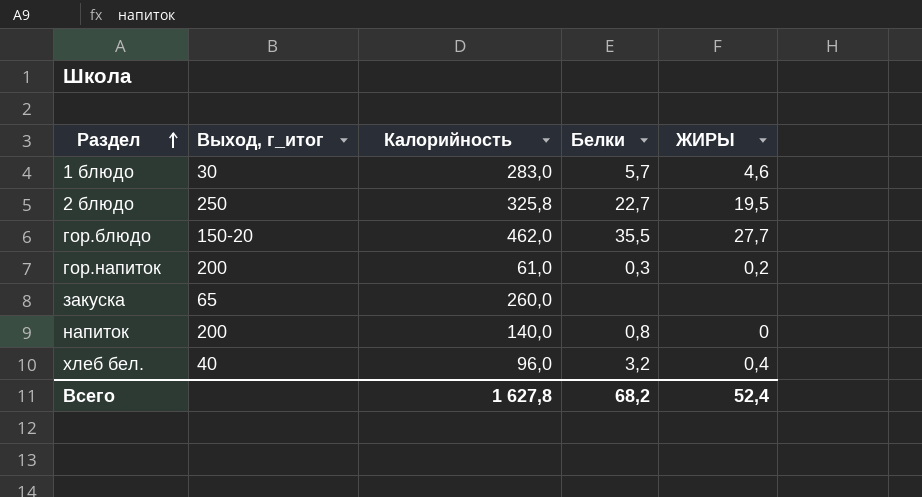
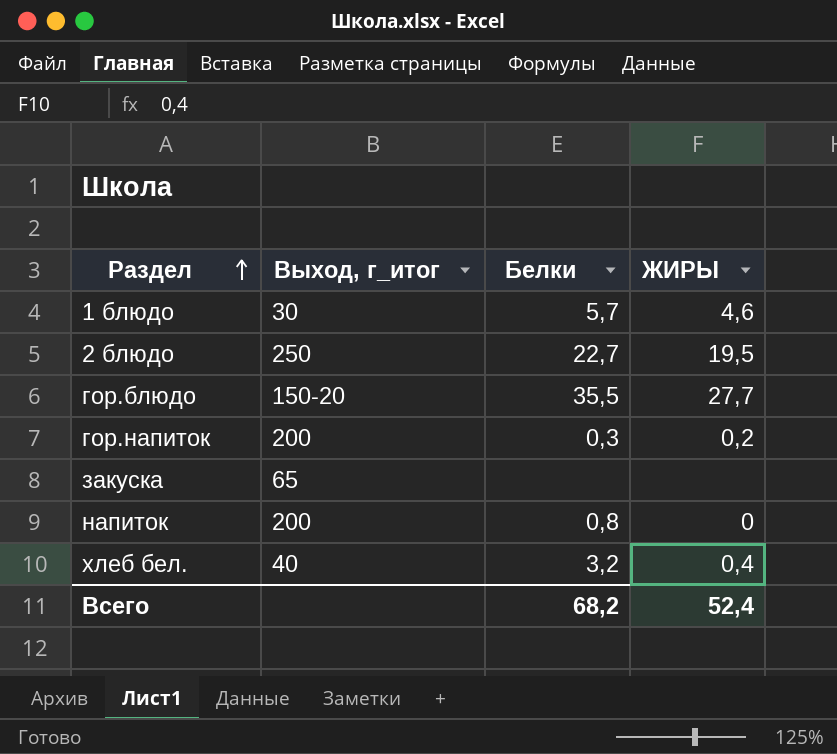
column Калорийность | position: 3 -> none

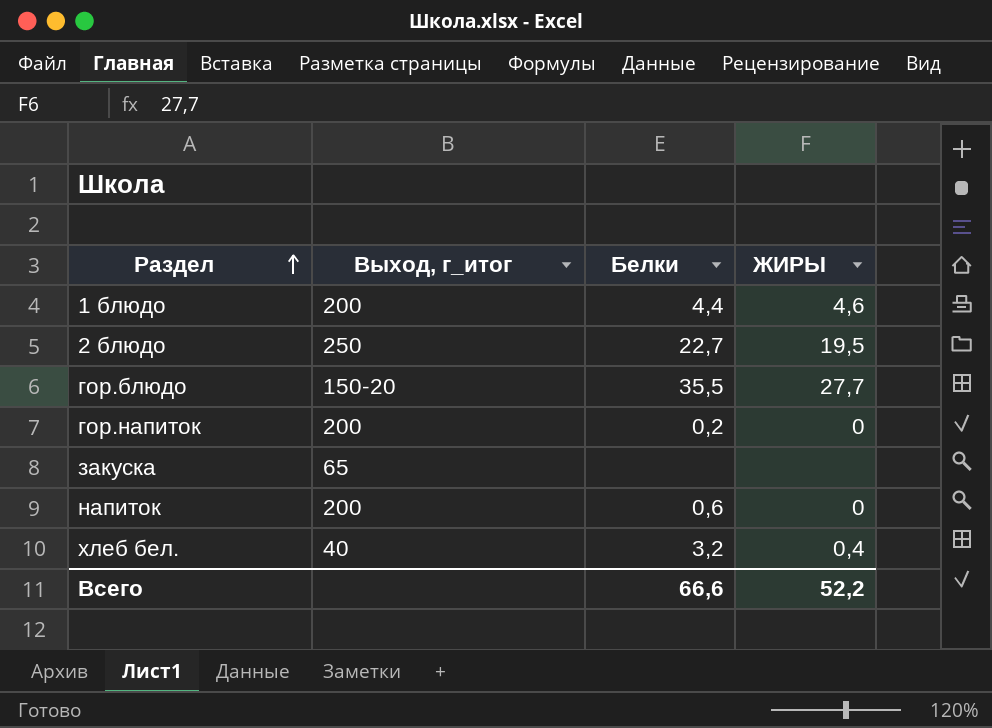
1 блюдо | Выход, г_итог: 30 -> 200
1 блюдо | Белки: 5,7 -> 4,4
гор.напиток | Белки: 0,3 -> 0,2
гор.напиток | ЖИРЫ: 0,2 -> 0
напиток | Белки: 0,8 -> 0,6
Всего | Белки: 68,2 -> 66,6
Всего | ЖИРЫ: 52,4 -> 52,2

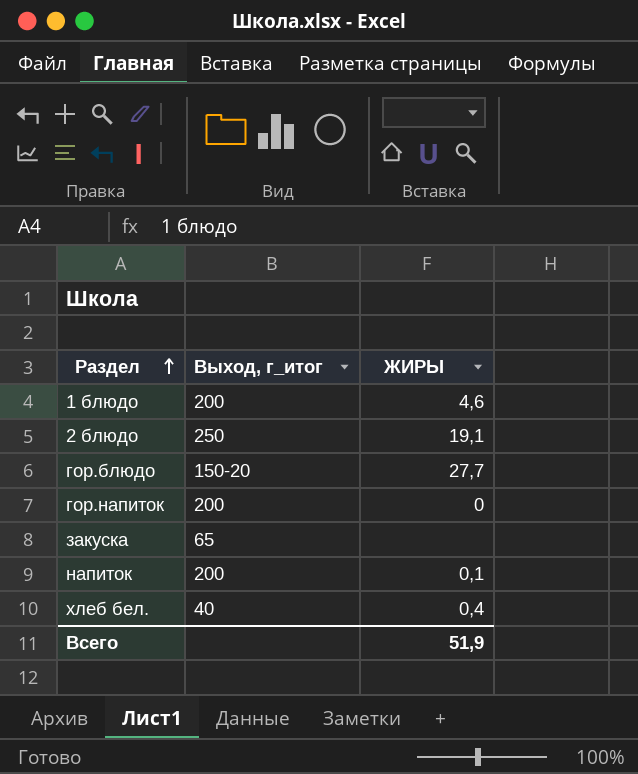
column Белки | position: 3 -> none
2 блюдо | ЖИРЫ: 19,5 -> 19,1
напиток | ЖИРЫ: 0 -> 0,1
Всего | ЖИРЫ: 52,2 -> 51,9

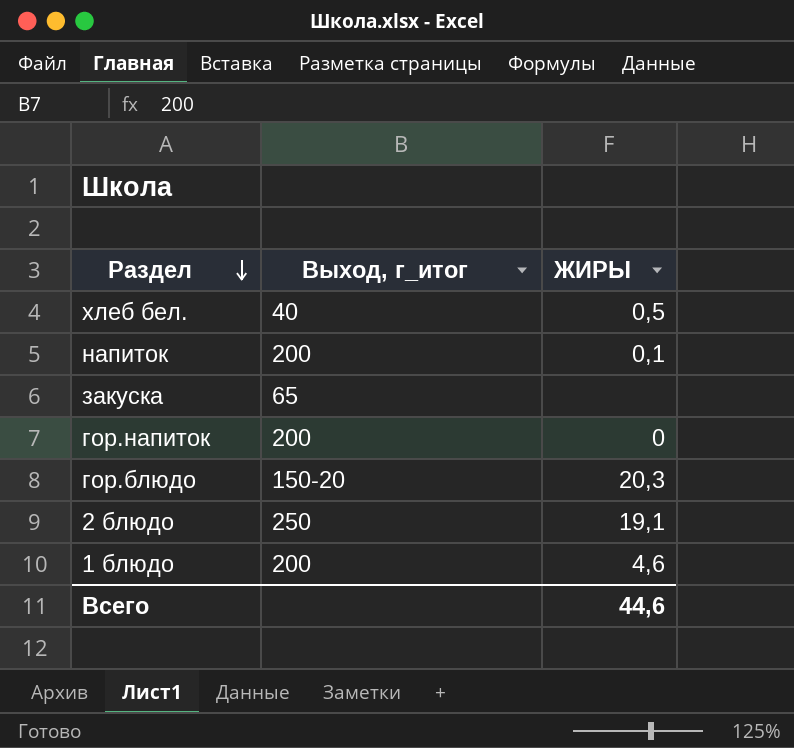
row order: Раздел ascending -> Раздел descending
хлеб бел. | ЖИРЫ: 0,4 -> 0,5
гор.блюдо | ЖИРЫ: 27,7 -> 20,3
Всего | ЖИРЫ: 51,9 -> 44,6

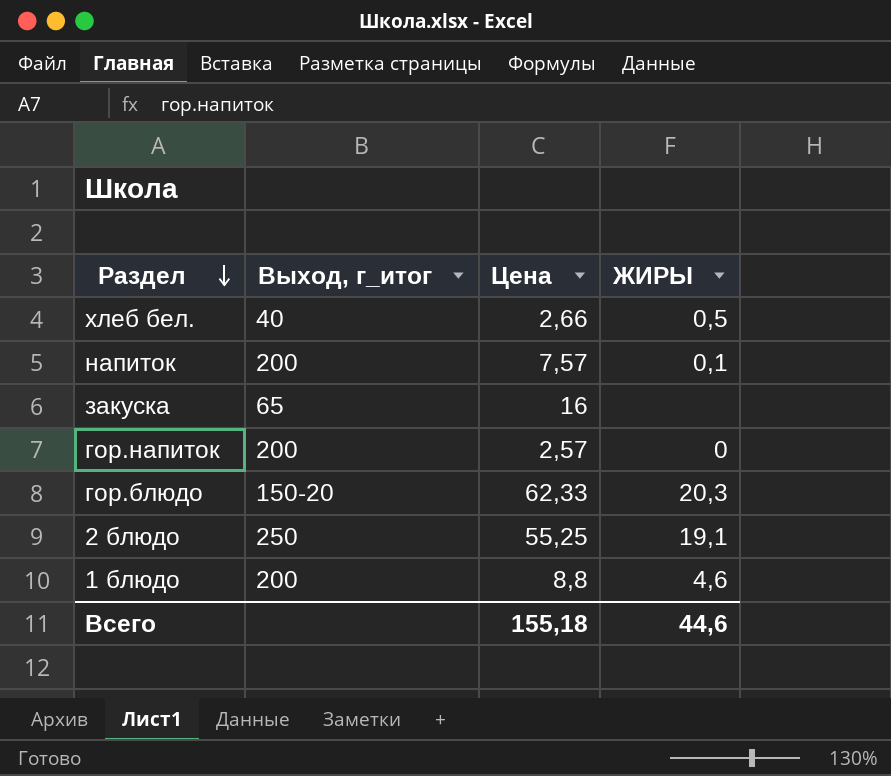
column Цена | position: none -> 3

